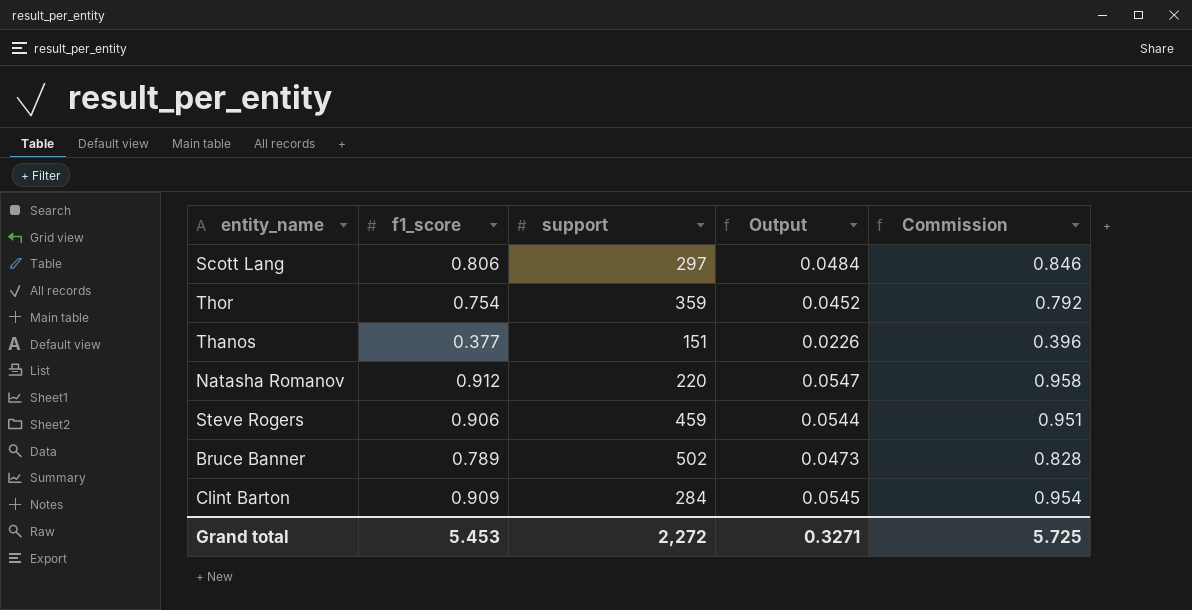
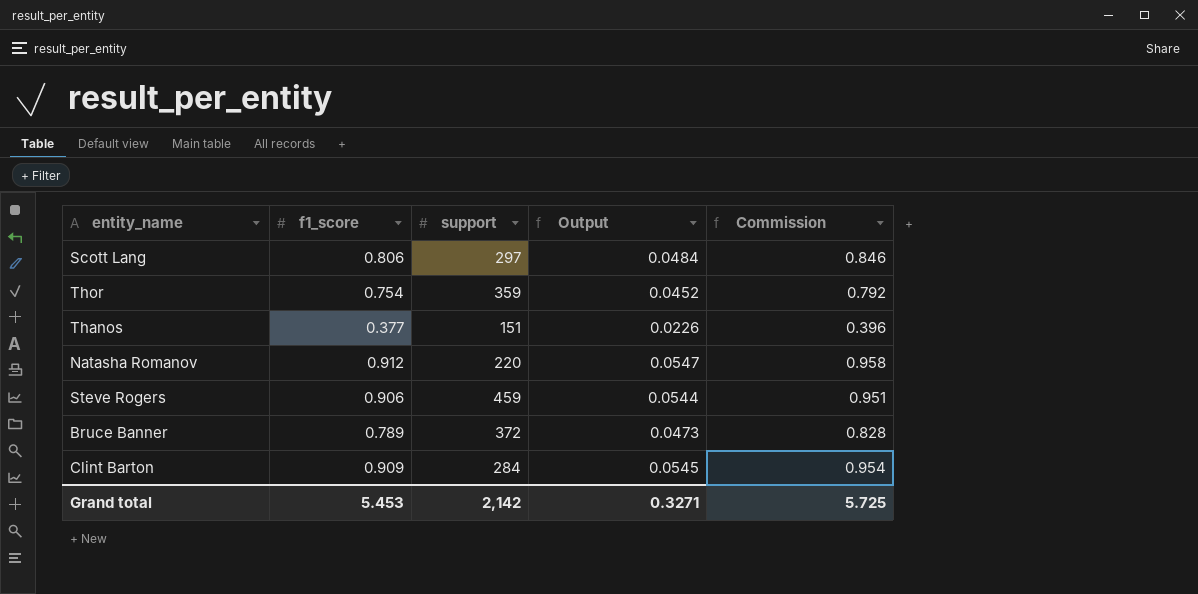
Bruce Banner | support: 502 -> 372
Grand total | support: 2,272 -> 2,142

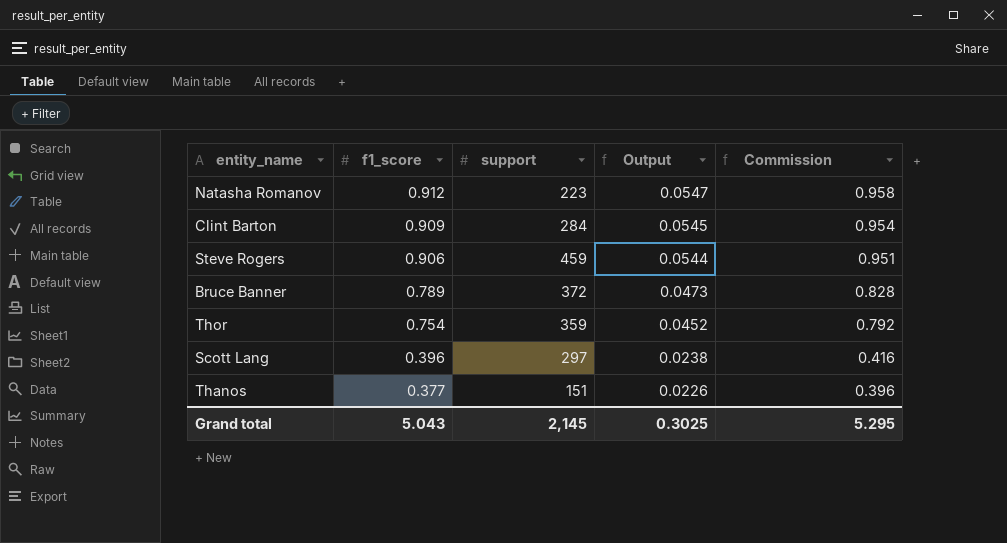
row order: none -> f1_score descending
Natasha Romanov | support: 220 -> 223
Scott Lang | f1_score: 0.806 -> 0.396
Scott Lang | Output: 0.0484 -> 0.0238
Scott Lang | Commission: 0.846 -> 0.416
Grand total | f1_score: 5.453 -> 5.043
Grand total | support: 2,142 -> 2,145
Grand total | Output: 0.3271 -> 0.3025
Grand total | Commission: 5.725 -> 5.295

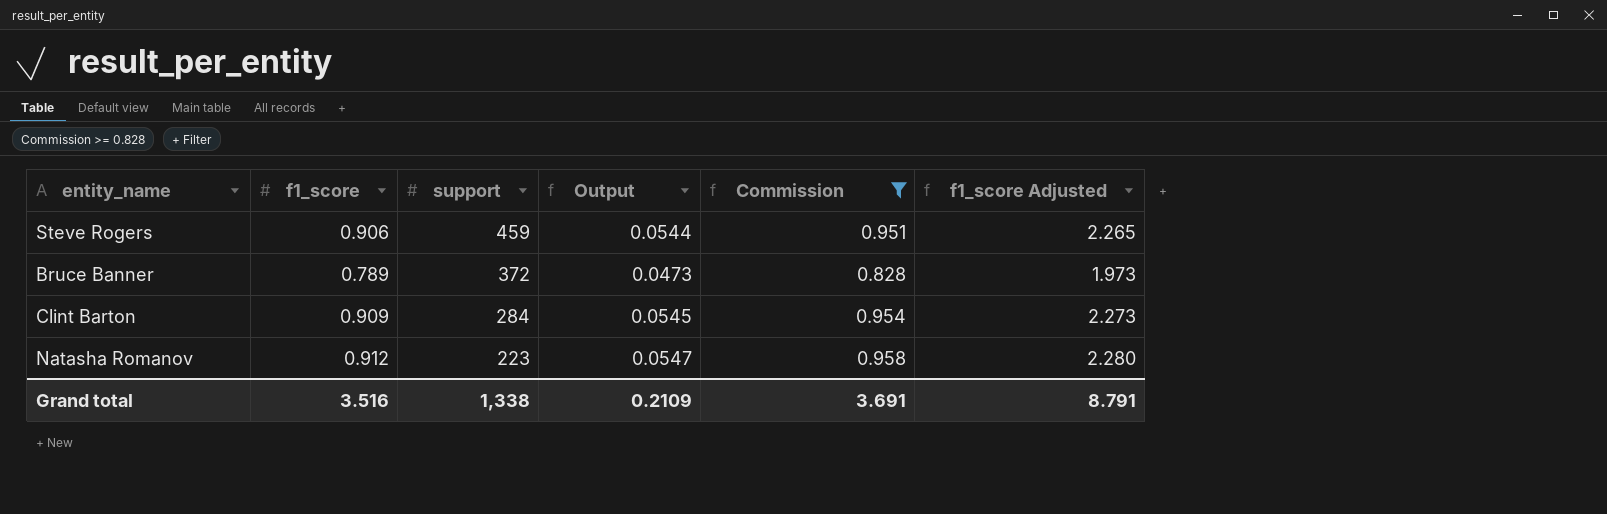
filter: none -> Commission >= 0.828
row order: f1_score descending -> support descending
column f1_score Adjusted | formula: none -> [f1_score] * 2.5
Grand total | f1_score: 5.043 -> 3.516
Grand total | support: 2,145 -> 1,338
Grand total | Output: 0.3025 -> 0.2109
Grand total | Commission: 5.295 -> 3.691

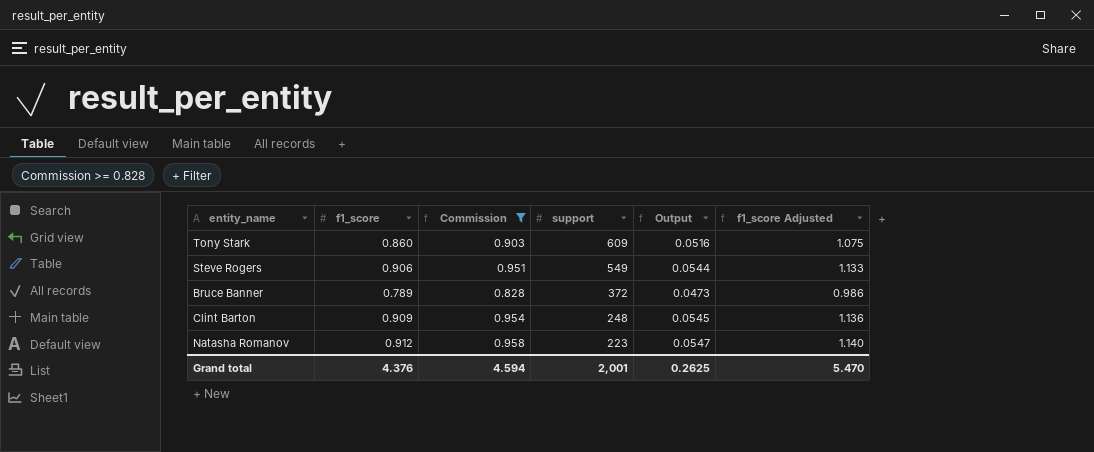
column Commission | position: 5 -> 3
column f1_score Adjusted | formula: [f1_score] * 2.5 -> [f1_score] * 1.25
row Tony Stark: none -> 0.860 | 0.903 | 609 | 0.0516 | 1.075
Steve Rogers | support: 459 -> 549
Clint Barton | support: 284 -> 248
Grand total | f1_score: 3.516 -> 4.376
Grand total | Commission: 3.691 -> 4.594
Grand total | support: 1,338 -> 2,001
Grand total | Output: 0.2109 -> 0.2625
Grand total | f1_score Adjusted: 8.791 -> 5.470

